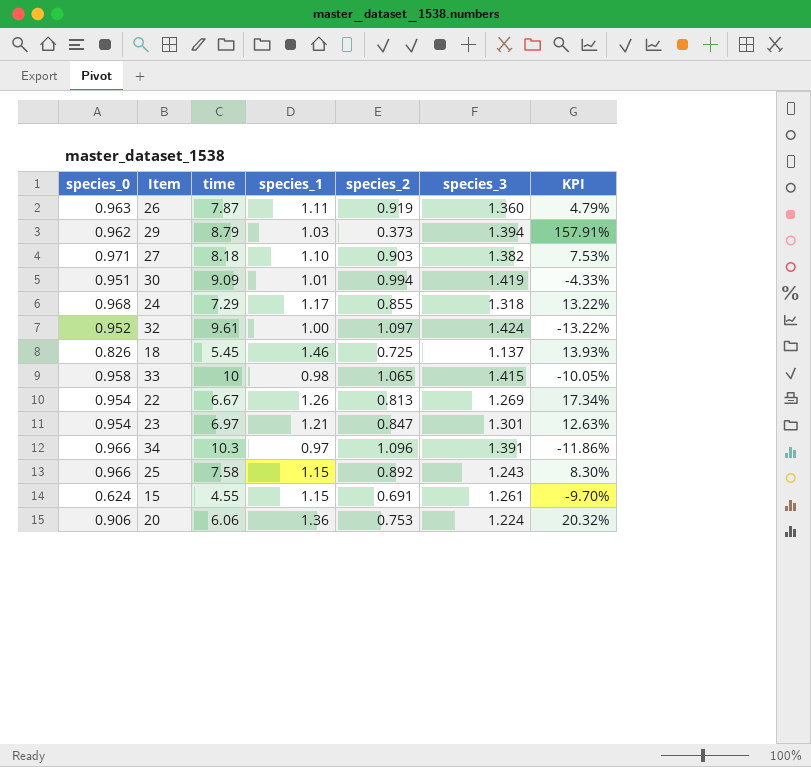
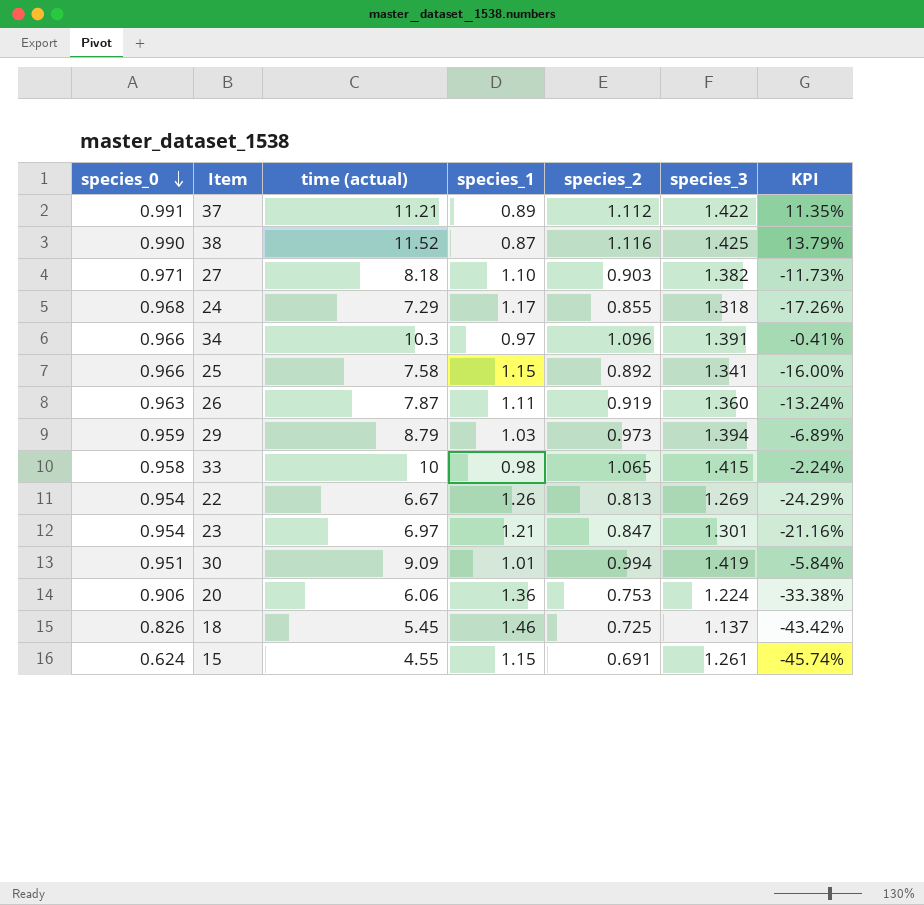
row order: none -> species_0 descending
column name: time -> time (actual)
column KPI | formula: ([species_0] - [species_2]) / [species_2] -> ([species_0] - [species_1]) / [species_1]
row 32: 0.952 | 9.61 | 1.00 | 1.097 | 1.424 | -13.22% -> none
row 37: none -> 0.991 | 11.21 | 0.89 | 1.112 | 1.422 | 11.35%
row 38: none -> 0.990 | 11.52 | 0.87 | 1.116 | 1.425 | 13.79%
25 | species_3: 1.243 -> 1.341
29 | species_0: 0.962 -> 0.959
29 | species_2: 0.373 -> 0.973

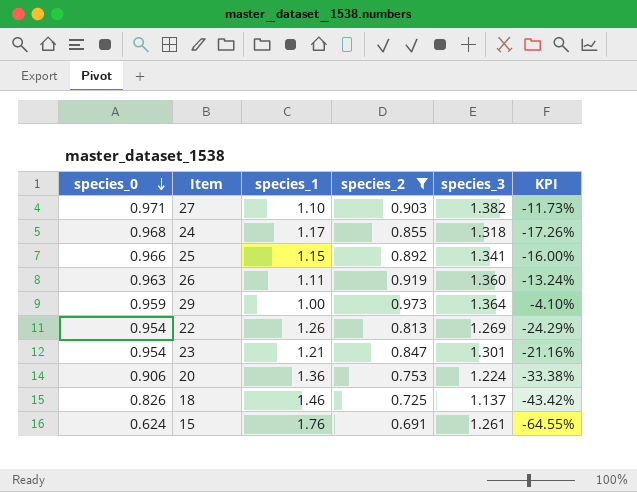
filter: none -> species_2 <= 0.973
column time (actual) | position: 3 -> none
29 | species_1: 1.03 -> 1.00
29 | species_3: 1.394 -> 1.364
29 | KPI: -6.89% -> -4.10%
15 | species_1: 1.15 -> 1.76
15 | KPI: -45.74% -> -64.55%

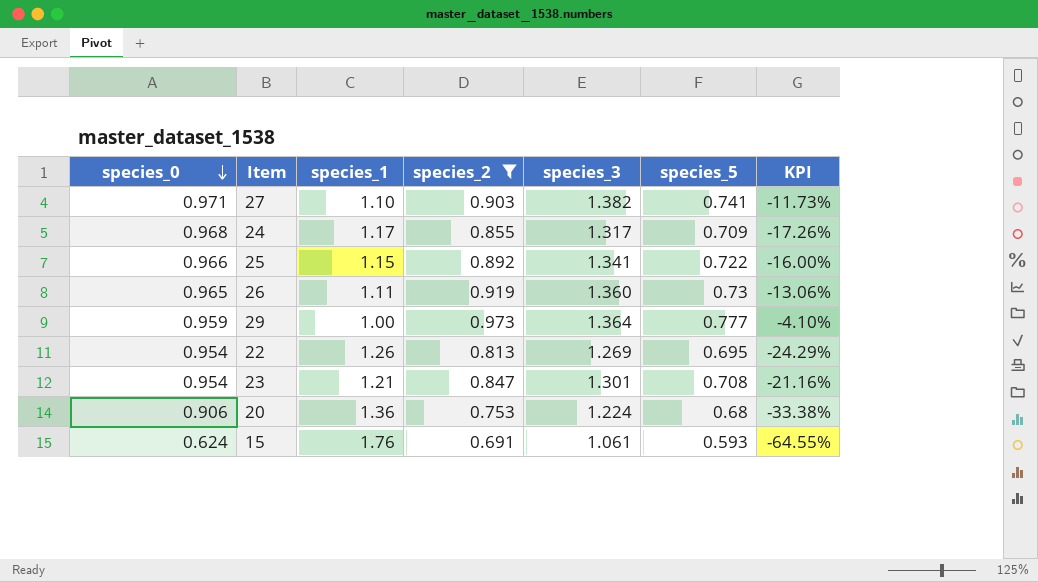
column species_5 | position: none -> 6
row 18: 0.826 | 1.46 | 0.725 | 1.137 | -43.42% -> none
24 | species_3: 1.318 -> 1.317
26 | species_0: 0.963 -> 0.965
26 | KPI: -13.24% -> -13.06%
15 | species_3: 1.261 -> 1.061

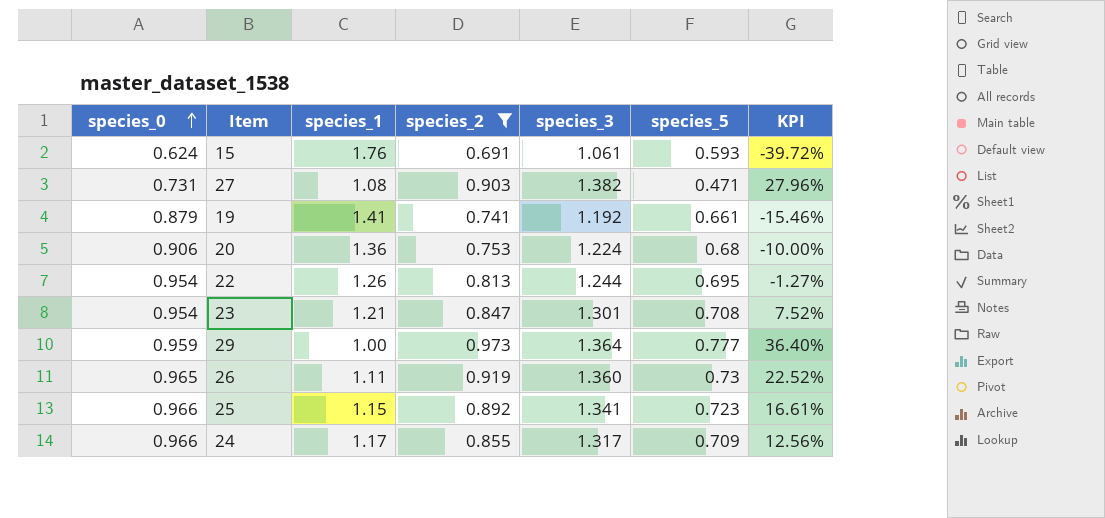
row order: species_0 descending -> species_0 ascending
column KPI | formula: ([species_0] - [species_1]) / [species_1] -> ([species_3] - [species_1]) / [species_1]
27 | species_0: 0.971 -> 0.731
27 | species_1: 1.10 -> 1.08
27 | species_5: 0.741 -> 0.471
row 19: none -> 0.879 | 1.41 | 0.741 | 1.192 | 0.661 | -15.46%
22 | species_3: 1.269 -> 1.244
25 | species_5: 0.722 -> 0.723
24 | species_0: 0.968 -> 0.966

